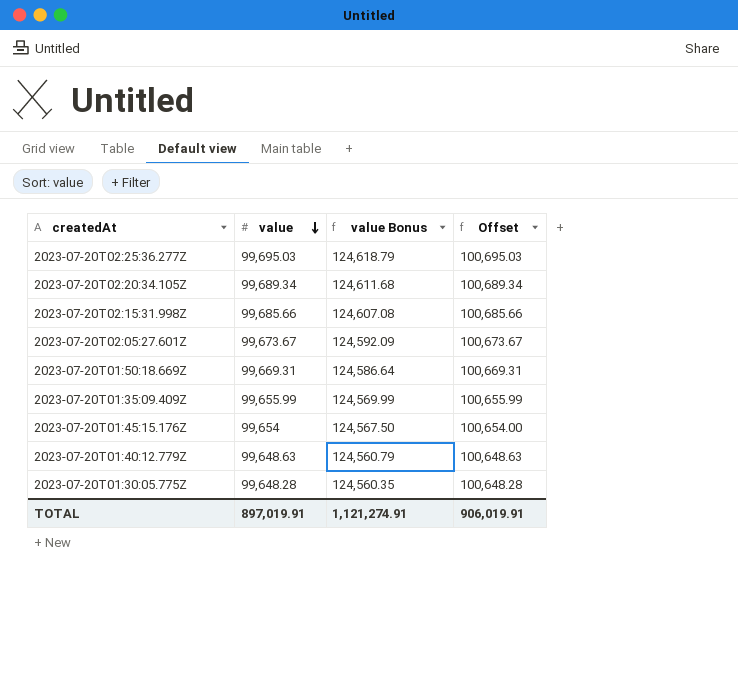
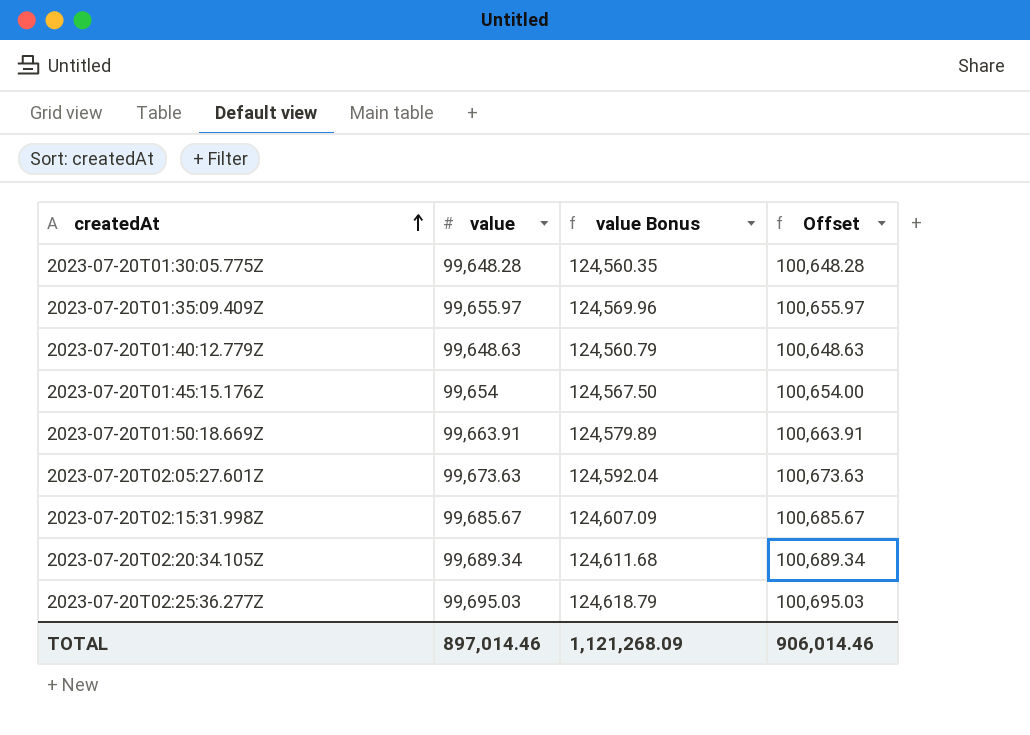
row order: value descending -> createdAt ascending
2023-07-20T01:35:09.409Z | value: 99,655.99 -> 99,655.97
2023-07-20T01:35:09.409Z | value Bonus: 124,569.99 -> 124,569.96
2023-07-20T01:35:09.409Z | Offset: 100,655.99 -> 100,655.97
2023-07-20T01:50:18.669Z | value: 99,669.31 -> 99,663.91
2023-07-20T01:50:18.669Z | value Bonus: 124,586.64 -> 124,579.89
2023-07-20T01:50:18.669Z | Offset: 100,669.31 -> 100,663.91
2023-07-20T02:05:27.601Z | value: 99,673.67 -> 99,673.63
2023-07-20T02:05:27.601Z | value Bonus: 124,592.09 -> 124,592.04
2023-07-20T02:05:27.601Z | Offset: 100,673.67 -> 100,673.63
2023-07-20T02:15:31.998Z | value: 99,685.66 -> 99,685.67
2023-07-20T02:15:31.998Z | value Bonus: 124,607.08 -> 124,607.09
2023-07-20T02:15:31.998Z | Offset: 100,685.66 -> 100,685.67
TOTAL | value: 897,019.91 -> 897,014.46
TOTAL | value Bonus: 1,121,274.91 -> 1,121,268.09
TOTAL | Offset: 906,019.91 -> 906,014.46

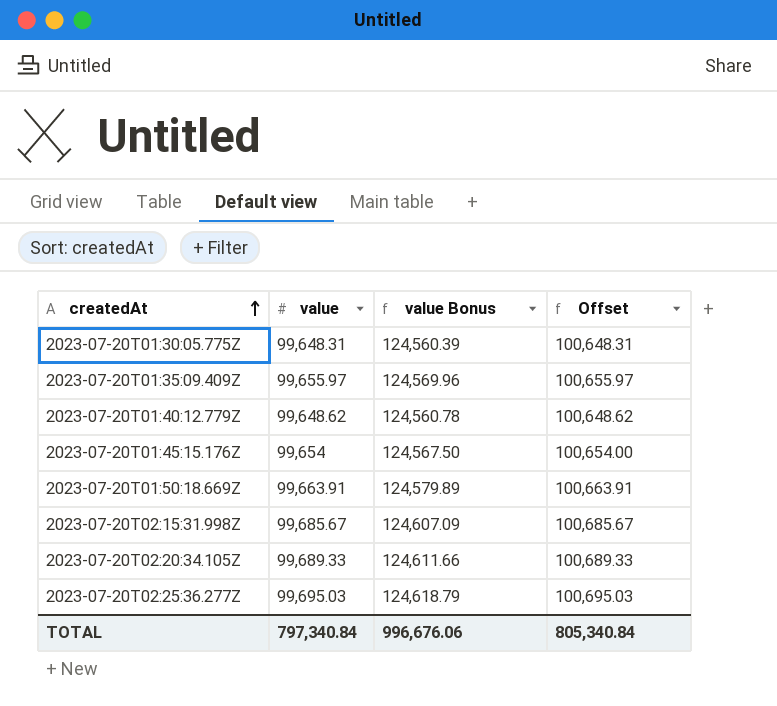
row 2023-07-20T02:05:27.601Z: 99,673.63 | 124,592.04 | 100,673.63 -> none
2023-07-20T01:30:05.775Z | value: 99,648.28 -> 99,648.31
2023-07-20T01:30:05.775Z | value Bonus: 124,560.35 -> 124,560.39
2023-07-20T01:30:05.775Z | Offset: 100,648.28 -> 100,648.31
2023-07-20T01:40:12.779Z | value: 99,648.63 -> 99,648.62
2023-07-20T01:40:12.779Z | value Bonus: 124,560.79 -> 124,560.78
2023-07-20T01:40:12.779Z | Offset: 100,648.63 -> 100,648.62
2023-07-20T02:20:34.105Z | value: 99,689.34 -> 99,689.33
2023-07-20T02:20:34.105Z | value Bonus: 124,611.68 -> 124,611.66
2023-07-20T02:20:34.105Z | Offset: 100,689.34 -> 100,689.33
TOTAL | value: 897,014.46 -> 797,340.84
TOTAL | value Bonus: 1,121,268.09 -> 996,676.06
TOTAL | Offset: 906,014.46 -> 805,340.84

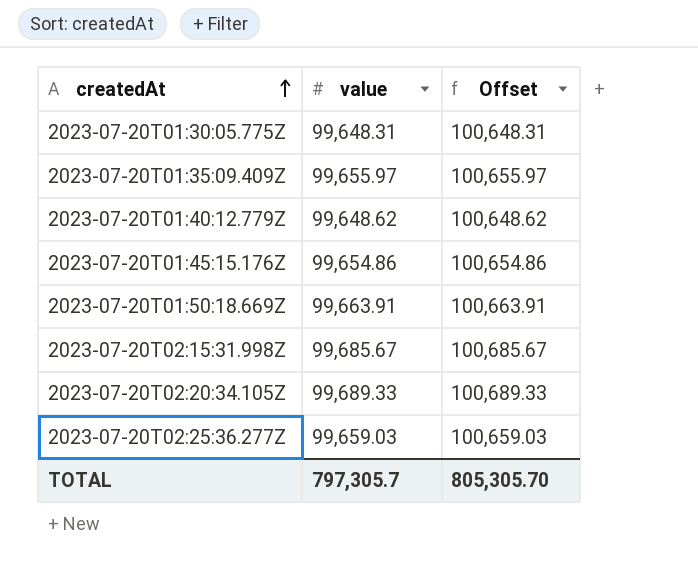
column value Bonus | formula: [value] * 1.25 -> none
2023-07-20T01:45:15.176Z | value: 99,654 -> 99,654.86
2023-07-20T01:45:15.176Z | Offset: 100,654.00 -> 100,654.86
2023-07-20T02:25:36.277Z | value: 99,695.03 -> 99,659.03
2023-07-20T02:25:36.277Z | Offset: 100,695.03 -> 100,659.03
TOTAL | value: 797,340.84 -> 797,305.7
TOTAL | Offset: 805,340.84 -> 805,305.70

